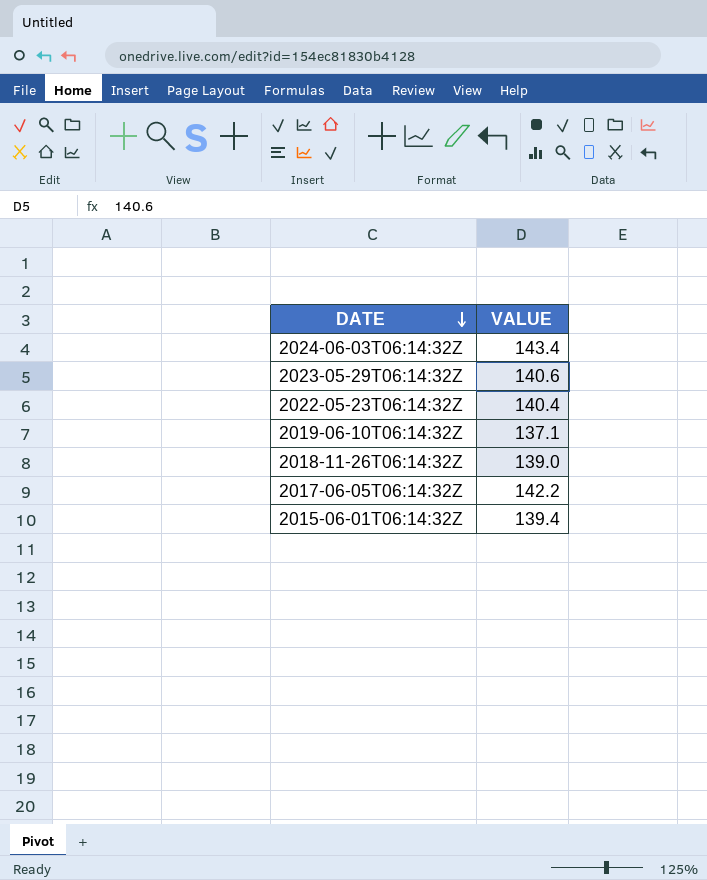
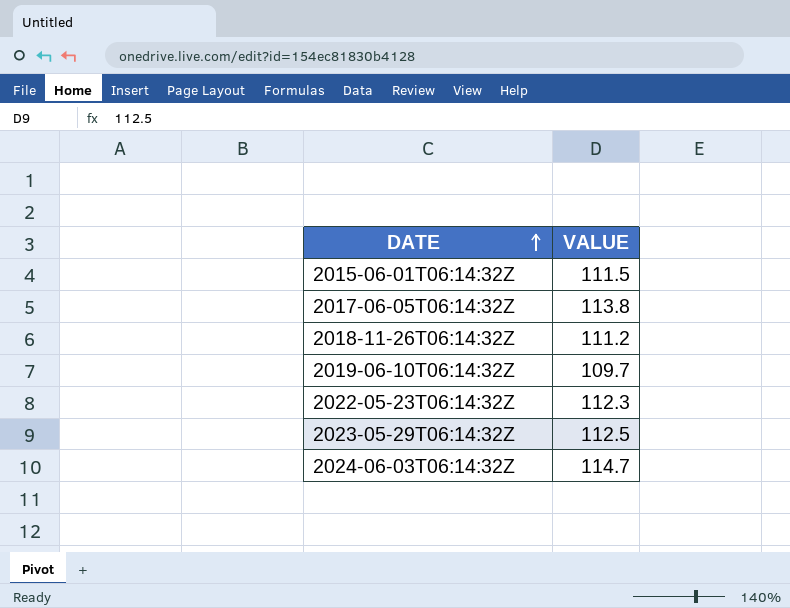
row order: DATE descending -> DATE ascending
2015-06-01T06:14:32Z | VALUE: 139.4 -> 111.5
2017-06-05T06:14:32Z | VALUE: 142.2 -> 113.8
2018-11-26T06:14:32Z | VALUE: 139.0 -> 111.2
2019-06-10T06:14:32Z | VALUE: 137.1 -> 109.7
2022-05-23T06:14:32Z | VALUE: 140.4 -> 112.3
2023-05-29T06:14:32Z | VALUE: 140.6 -> 112.5
2024-06-03T06:14:32Z | VALUE: 143.4 -> 114.7

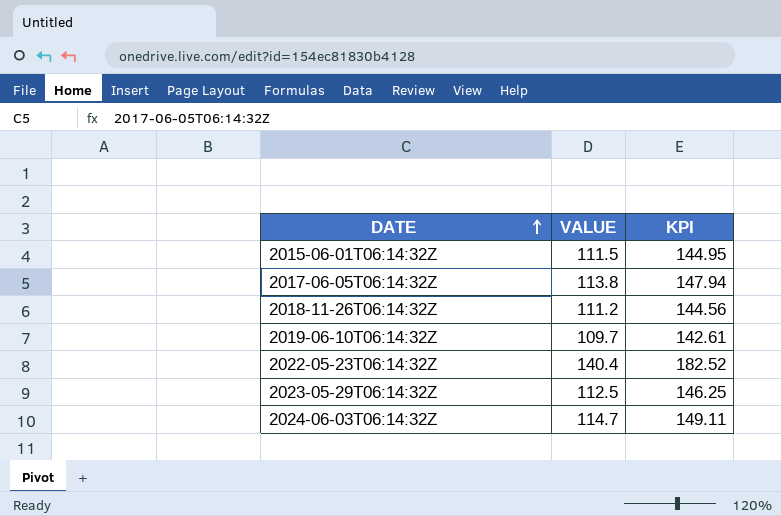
column KPI | formula: none -> [VALUE] * 1.3
2022-05-23T06:14:32Z | VALUE: 112.3 -> 140.4

